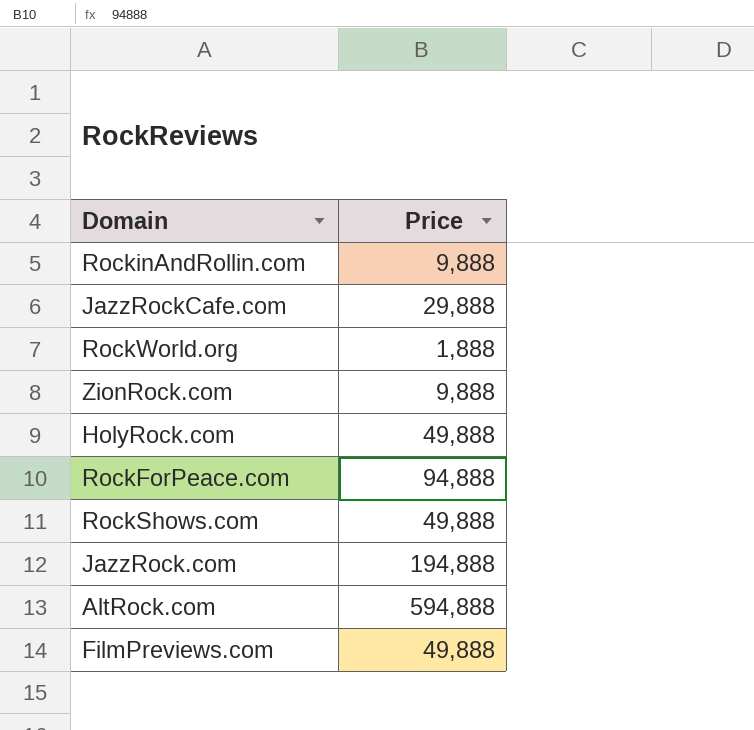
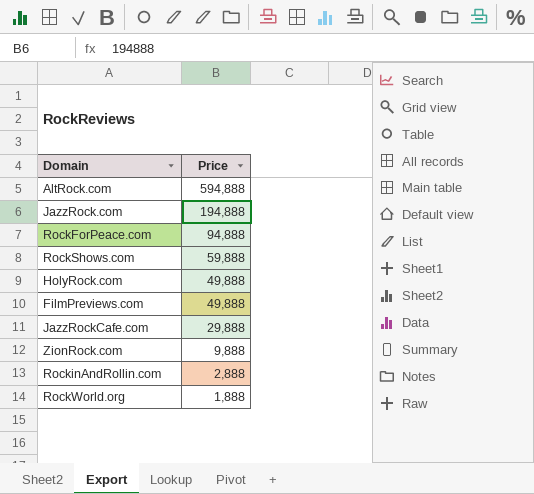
row order: none -> Price descending
RockShows.com | Price: 49,888 -> 59,888
RockinAndRollin.com | Price: 9,888 -> 2,888

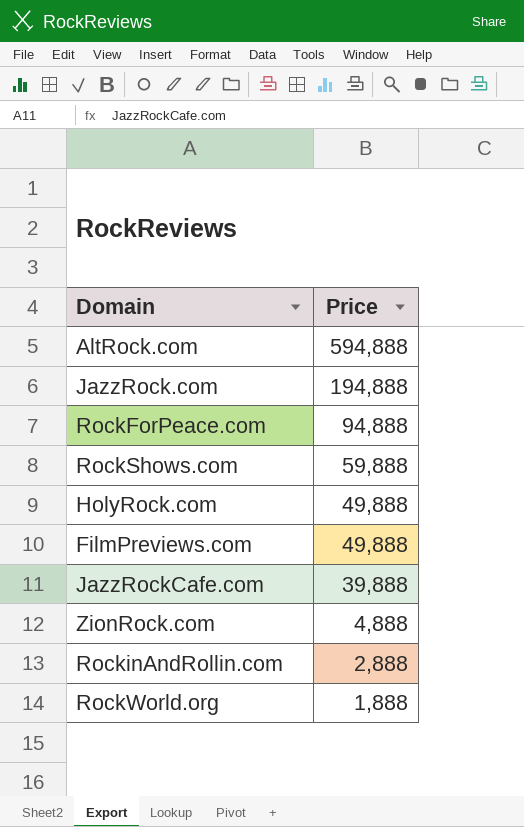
JazzRockCafe.com | Price: 29,888 -> 39,888
ZionRock.com | Price: 9,888 -> 4,888

